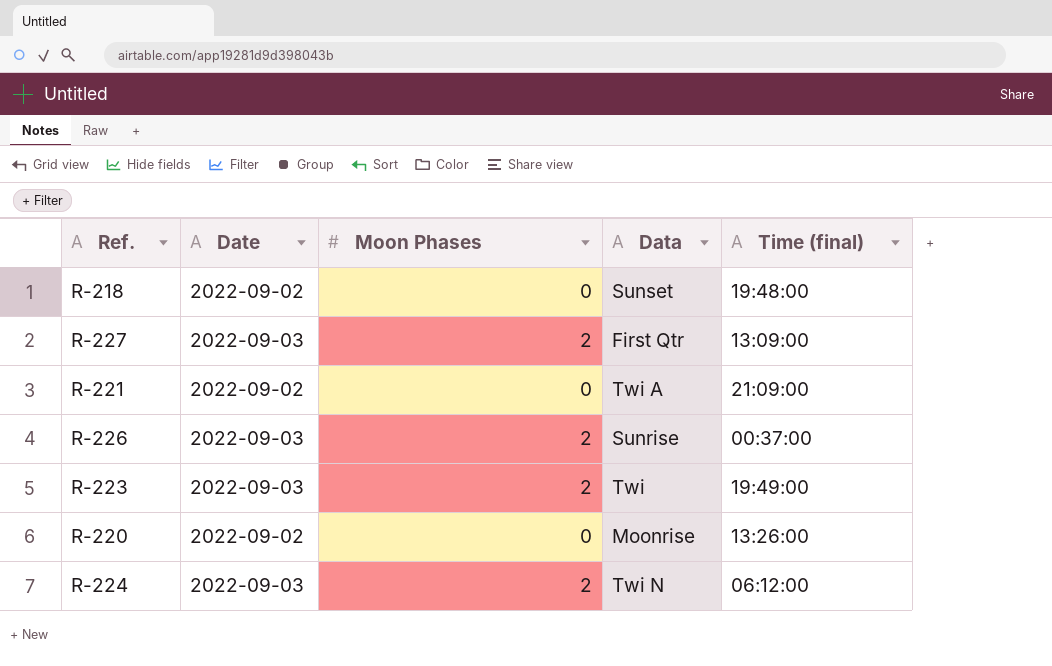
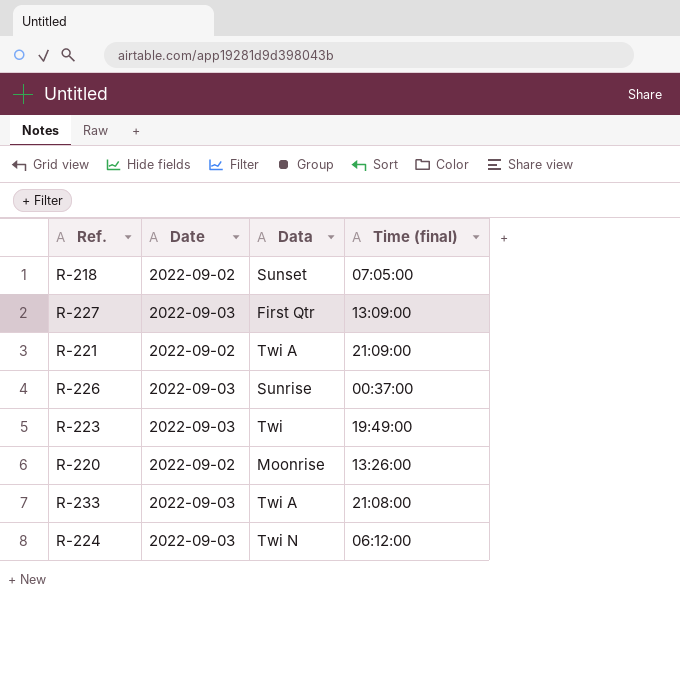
column Moon Phases | position: 3 -> none
R-218 | Time (final): 19:48:00 -> 07:05:00
row R-233: none -> 2022-09-03 | Twi A | 21:08:00

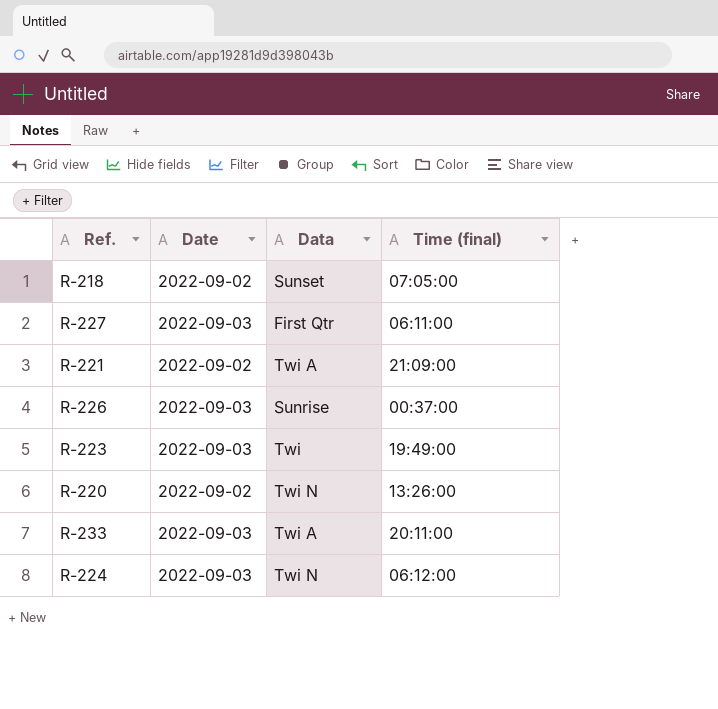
R-227 | Time (final): 13:09:00 -> 06:11:00
R-220 | Data: Moonrise -> Twi N
R-233 | Time (final): 21:08:00 -> 20:11:00

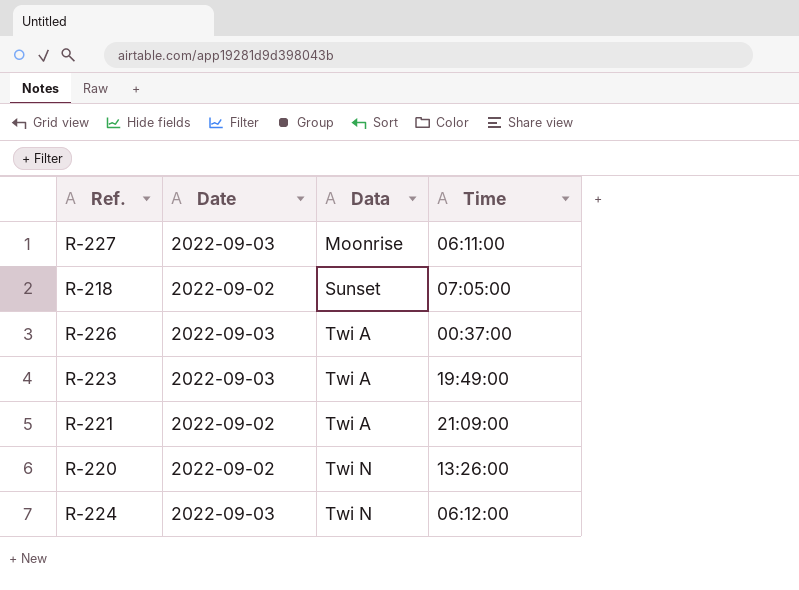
row order: none -> Data ascending
column name: Time (final) -> Time
row R-233: 2022-09-03 | Twi A | 20:11:00 -> none
R-227 | Data: First Qtr -> Moonrise
R-226 | Data: Sunrise -> Twi A
R-223 | Data: Twi -> Twi A

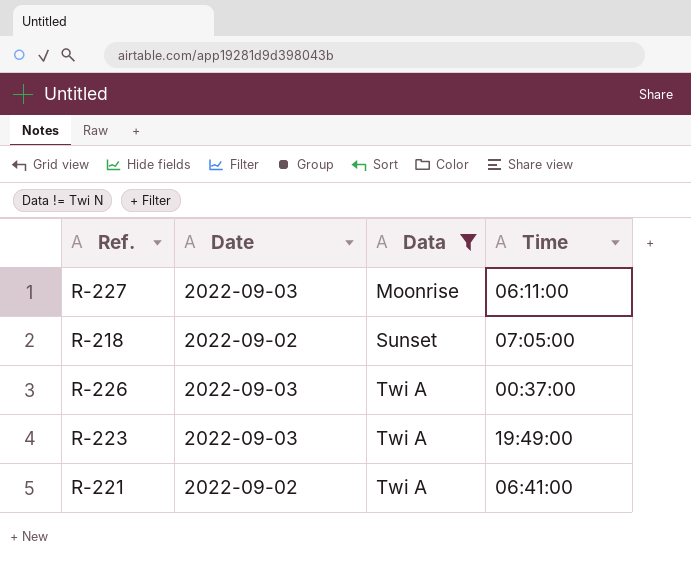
filter: none -> Data != Twi N
R-221 | Time: 21:09:00 -> 06:41:00

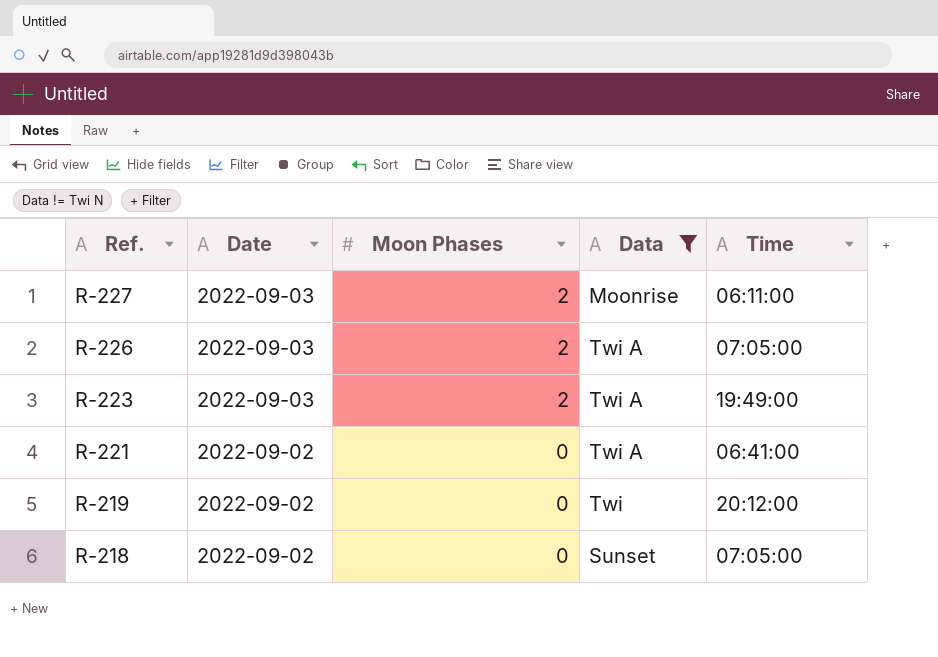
row order: Data ascending -> Ref. descending
column Moon Phases | position: none -> 3
R-226 | Time: 00:37:00 -> 07:05:00
row R-219: none -> 2022-09-02 | 0 | Twi | 20:12:00

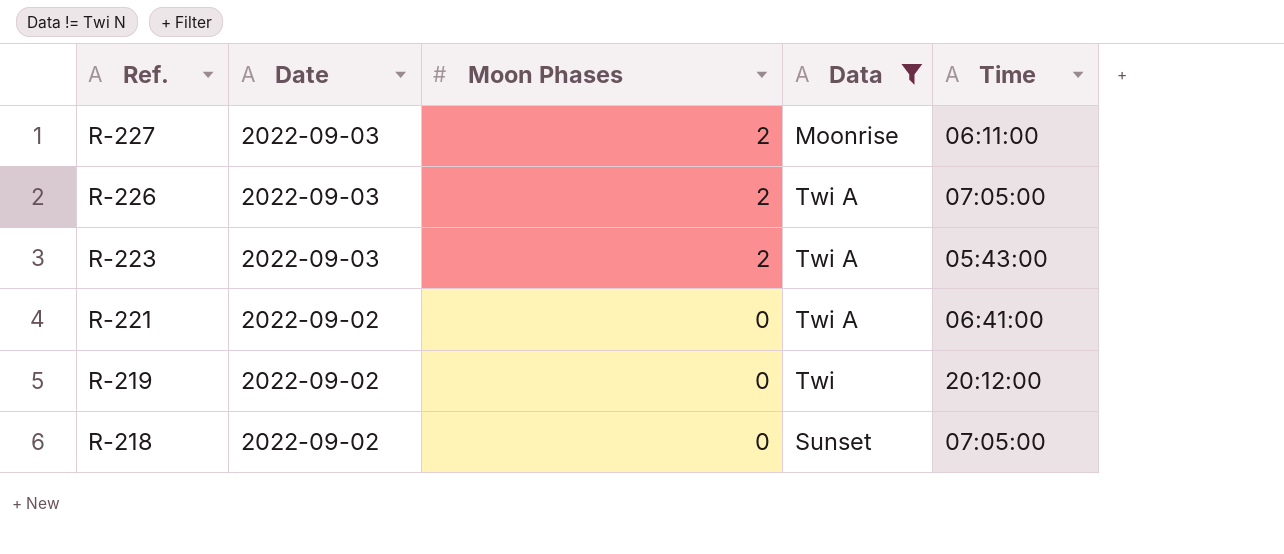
R-223 | Time: 19:49:00 -> 05:43:00

